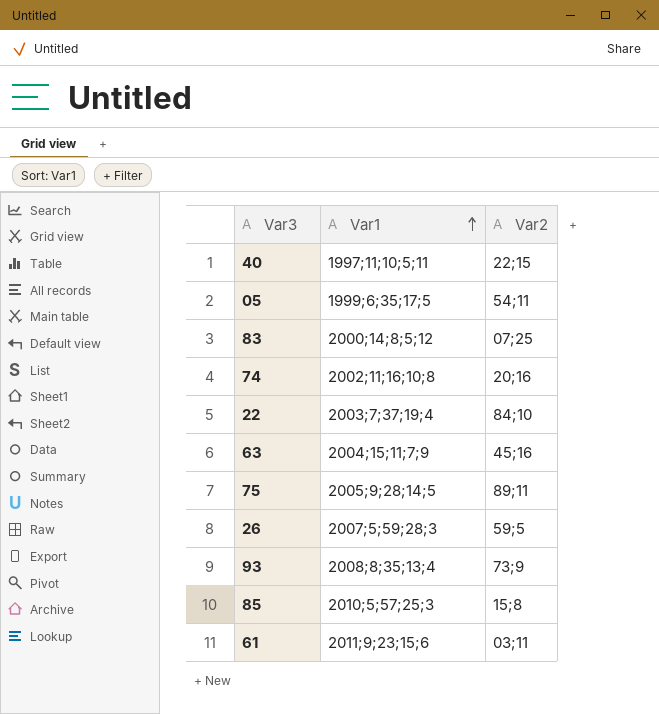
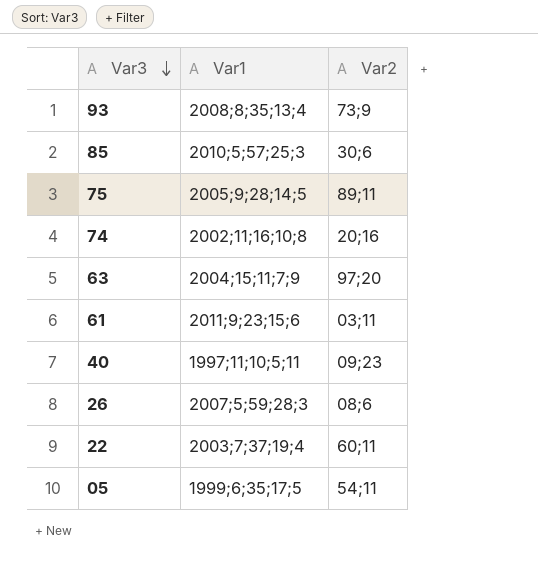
row order: Var1 ascending -> Var3 descending
row 83: 2000;14;8;5;12 | 07;25 -> none
85 | Var2: 15;8 -> 30;6
63 | Var2: 45;16 -> 97;20
40 | Var2: 22;15 -> 09;23
26 | Var2: 59;5 -> 08;6
22 | Var2: 84;10 -> 60;11

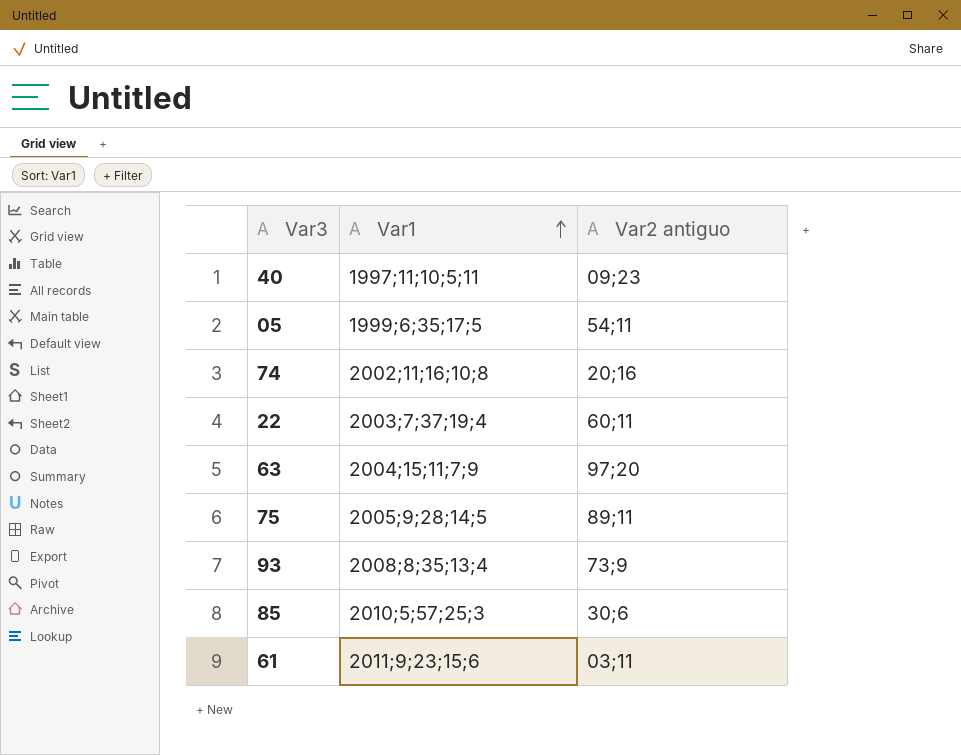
row order: Var3 descending -> Var1 ascending
column name: Var2 -> Var2 antiguo
row 26: 2007;5;59;28;3 | 08;6 -> none

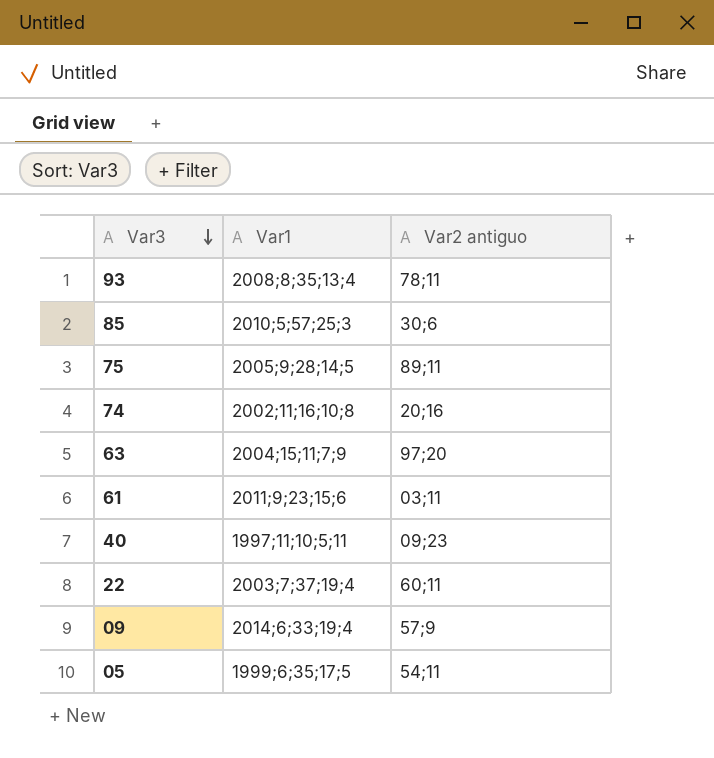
row order: Var1 ascending -> Var3 descending
93 | Var2 antiguo: 73;9 -> 78;11
row 09: none -> 2014;6;33;19;4 | 57;9

